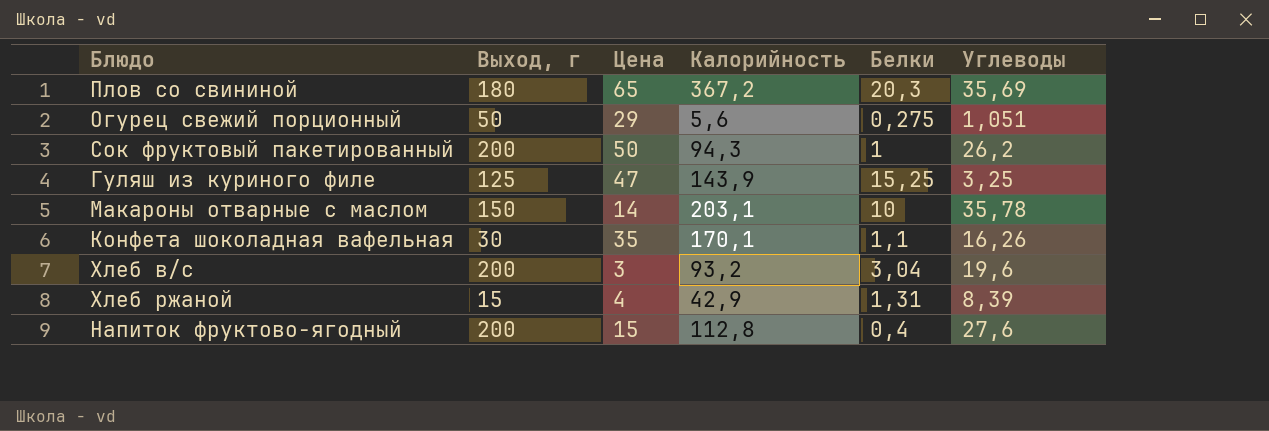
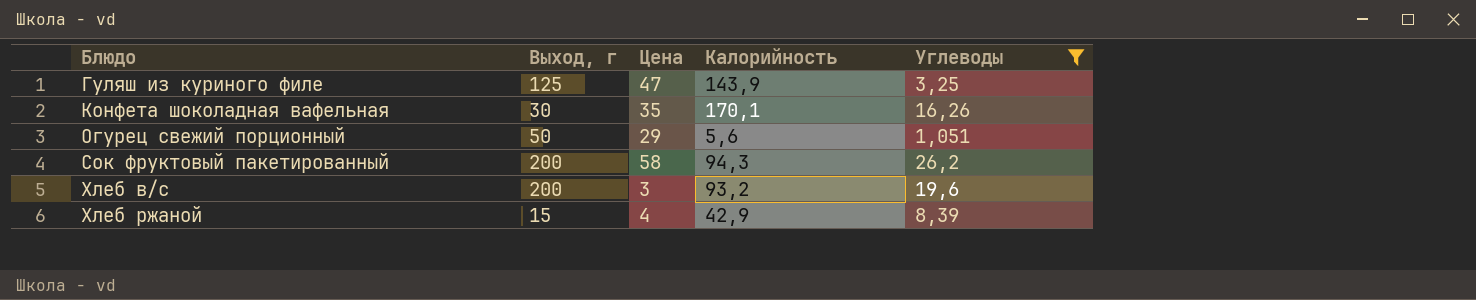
filter: none -> Углеводы <= 26,2
row order: none -> Блюдо ascending
column Белки | position: 5 -> none
Сок фруктовый пакетированный | Цена: 50 -> 58

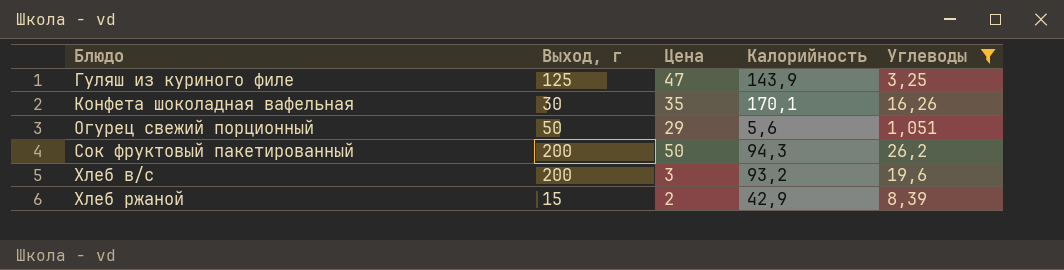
Сок фруктовый пакетированный | Цена: 58 -> 50
Хлеб ржаной | Цена: 4 -> 2

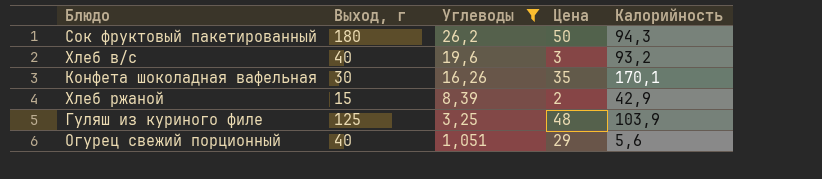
row order: Блюдо ascending -> Углеводы descending
column Углеводы | position: 5 -> 3
Сок фруктовый пакетированный | Выход, г: 200 -> 180
Хлеб в/с | Выход, г: 200 -> 40
Гуляш из куриного филе | Цена: 47 -> 48
Гуляш из куриного филе | Калорийность: 143,9 -> 103,9
Огурец свежий порционный | Выход, г: 50 -> 40

